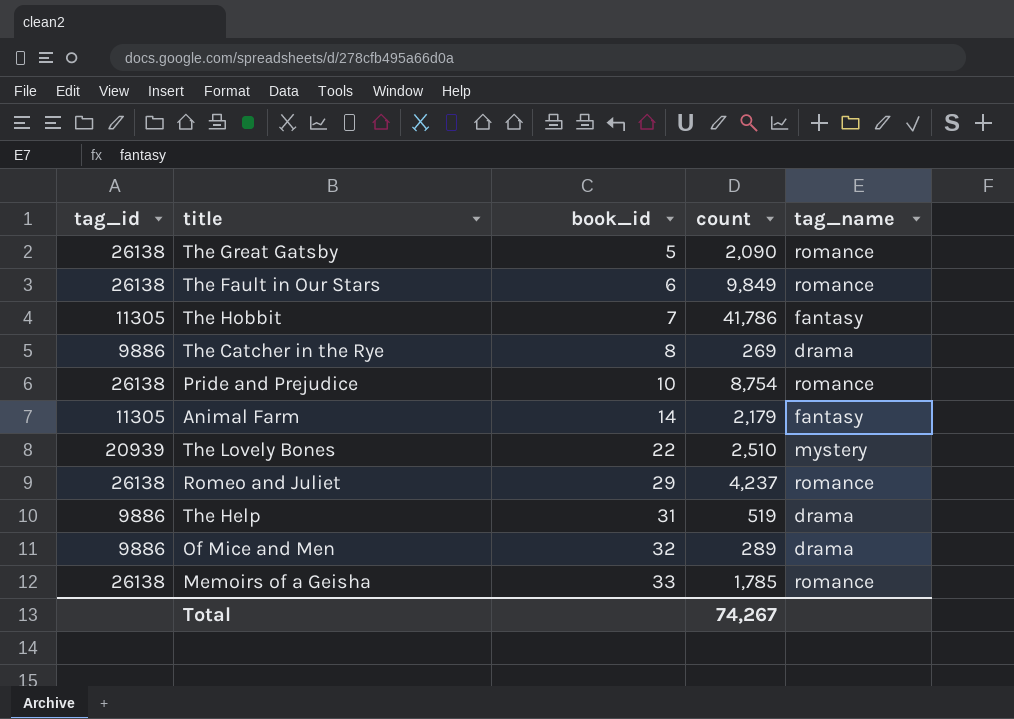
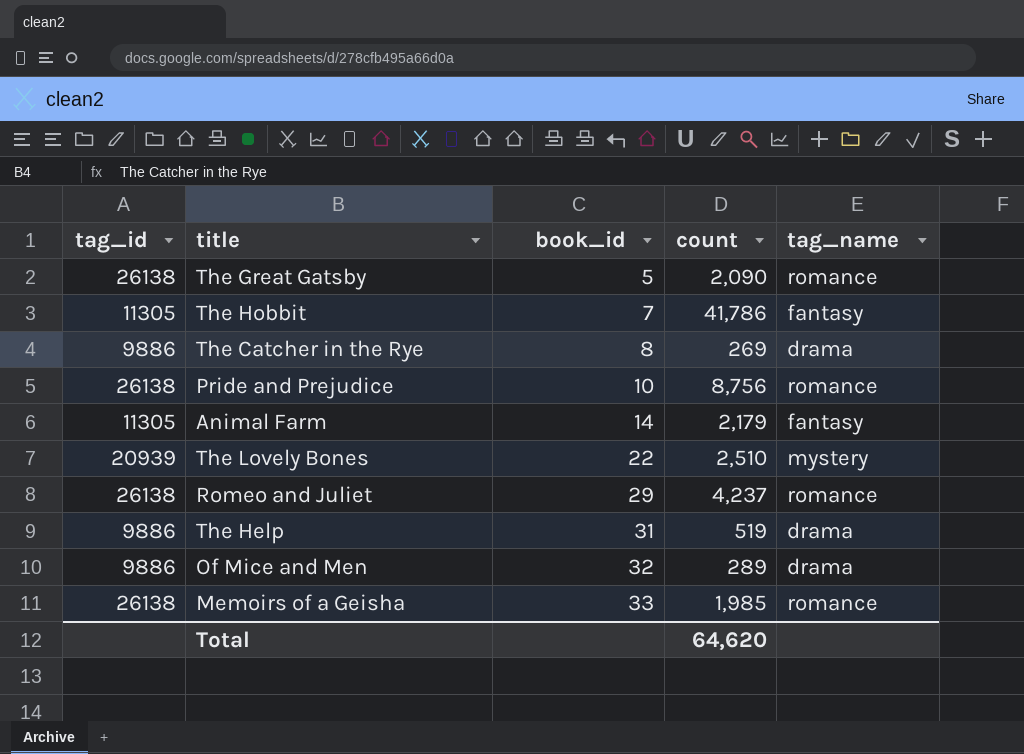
row The Fault in Our Stars: 26138 | 6 | 9,849 | romance -> none
Pride and Prejudice | count: 8,754 -> 8,756
Memoirs of a Geisha | count: 1,785 -> 1,985
Total | count: 74,267 -> 64,620

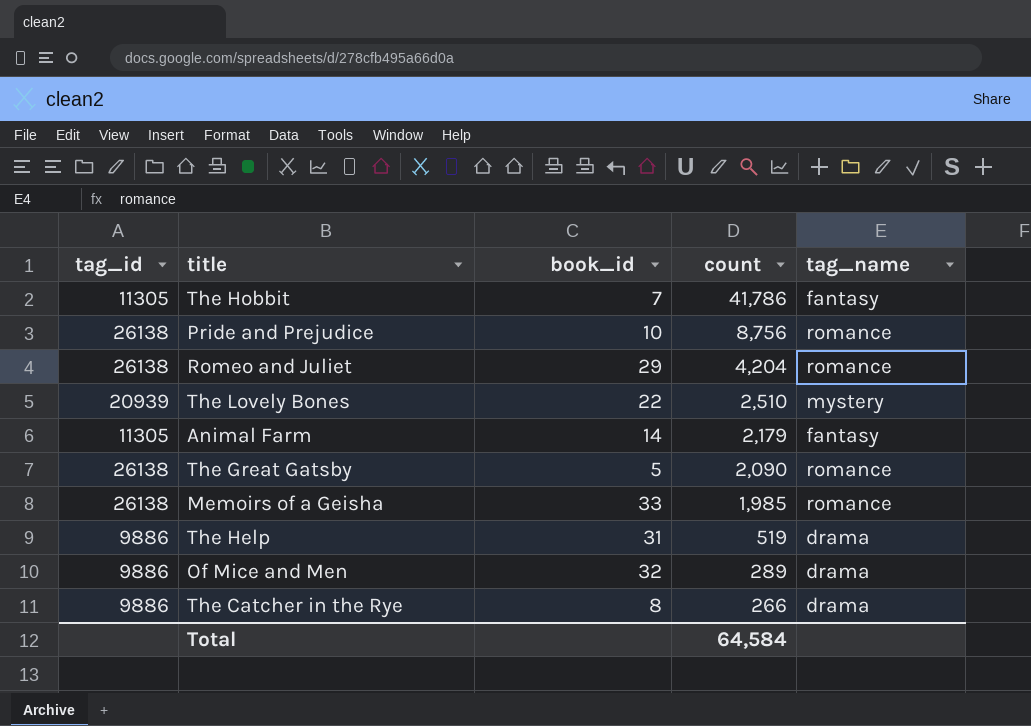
row order: book_id ascending -> count descending
Romeo and Juliet | count: 4,237 -> 4,204
The Catcher in the Rye | count: 269 -> 266
Total | count: 64,620 -> 64,584

